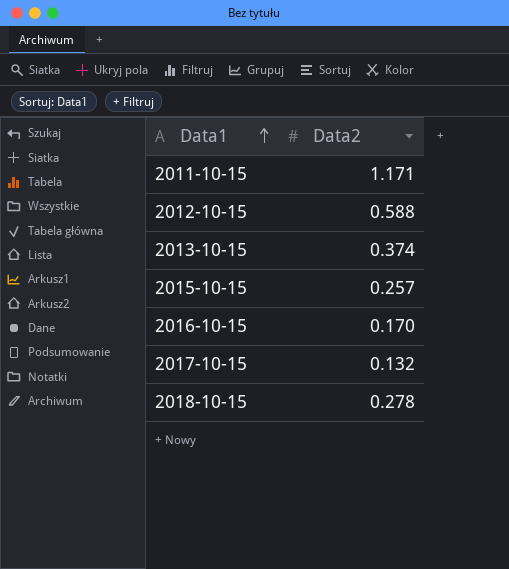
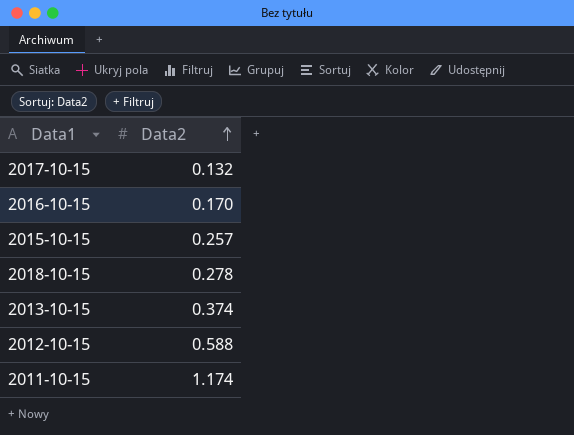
row order: Data1 ascending -> Data2 ascending
2011-10-15 | Data2: 1.171 -> 1.174

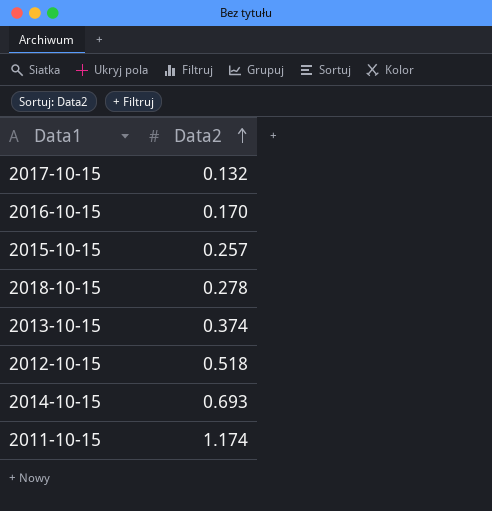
2012-10-15 | Data2: 0.588 -> 0.518
row 2014-10-15: none -> 0.693

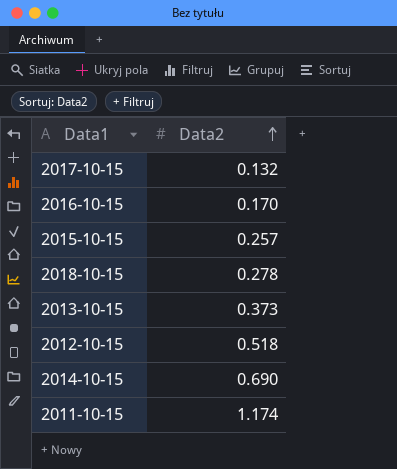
2013-10-15 | Data2: 0.374 -> 0.373
2014-10-15 | Data2: 0.693 -> 0.690

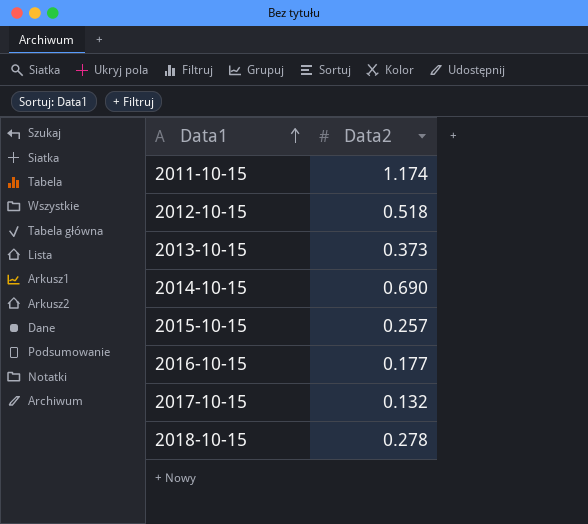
row order: Data2 ascending -> Data1 ascending
2016-10-15 | Data2: 0.170 -> 0.177

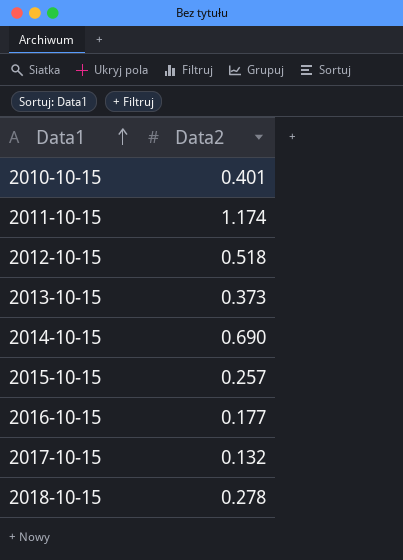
row 2010-10-15: none -> 0.401

